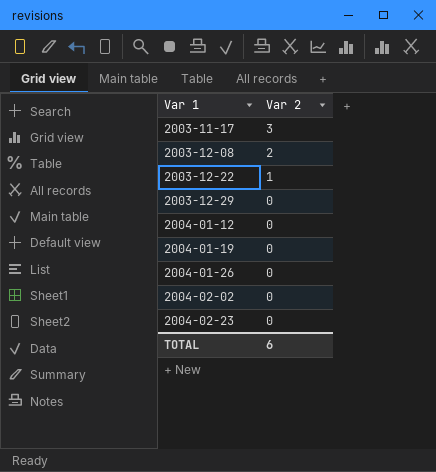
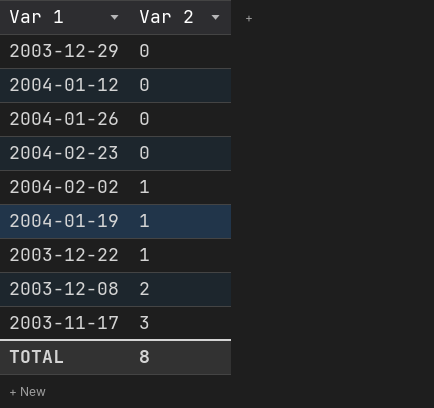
row order: Var 1 ascending -> Var 2 ascending
2004-02-02 | Var 2: 0 -> 1
2004-01-19 | Var 2: 0 -> 1
TOTAL | Var 2: 6 -> 8

